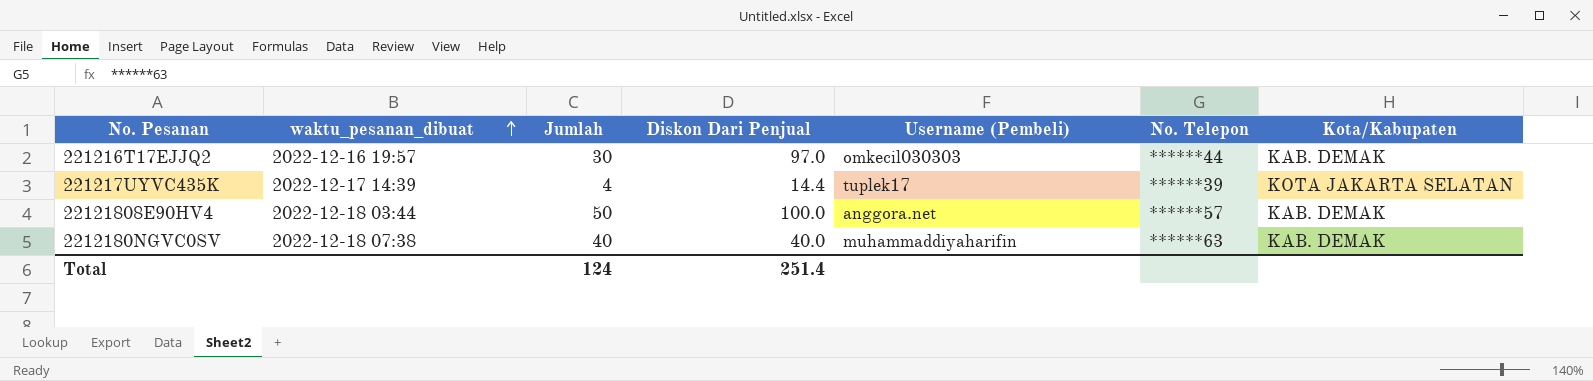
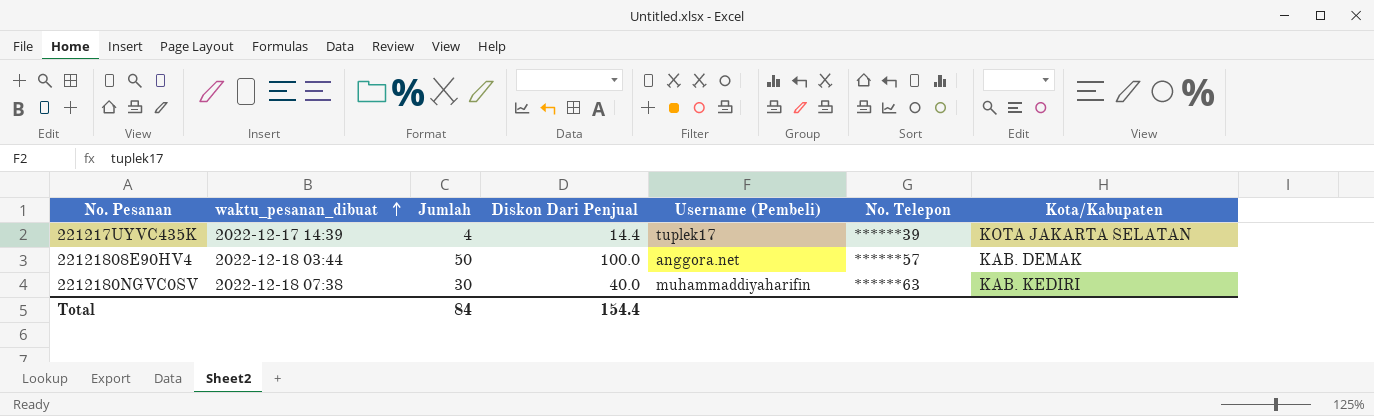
row 221216T17EJJQ2: 2022-12-16 19:57 | 30 | 97.0 | omkecil030303 | ******44 | KAB. DEMAK -> none
2212180NGVC0SV | Jumlah: 40 -> 30
2212180NGVC0SV | Kota/Kabupaten: KAB. DEMAK -> KAB. KEDIRI
Total | Jumlah: 124 -> 84
Total | Diskon Dari Penjual: 251.4 -> 154.4

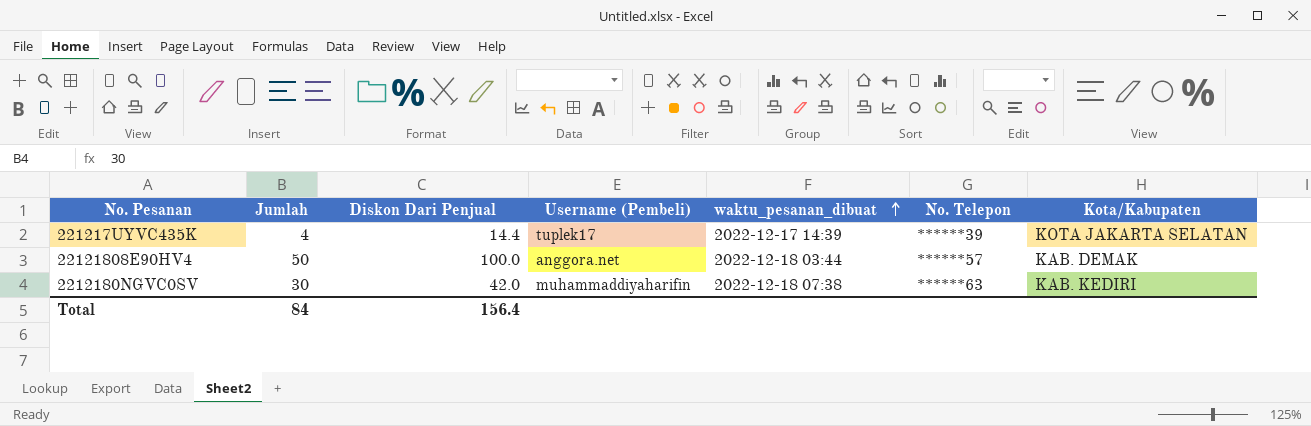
column waktu_pesanan_dibuat | position: 2 -> 5
2212180NGVC0SV | Diskon Dari Penjual: 40.0 -> 42.0
Total | Diskon Dari Penjual: 154.4 -> 156.4

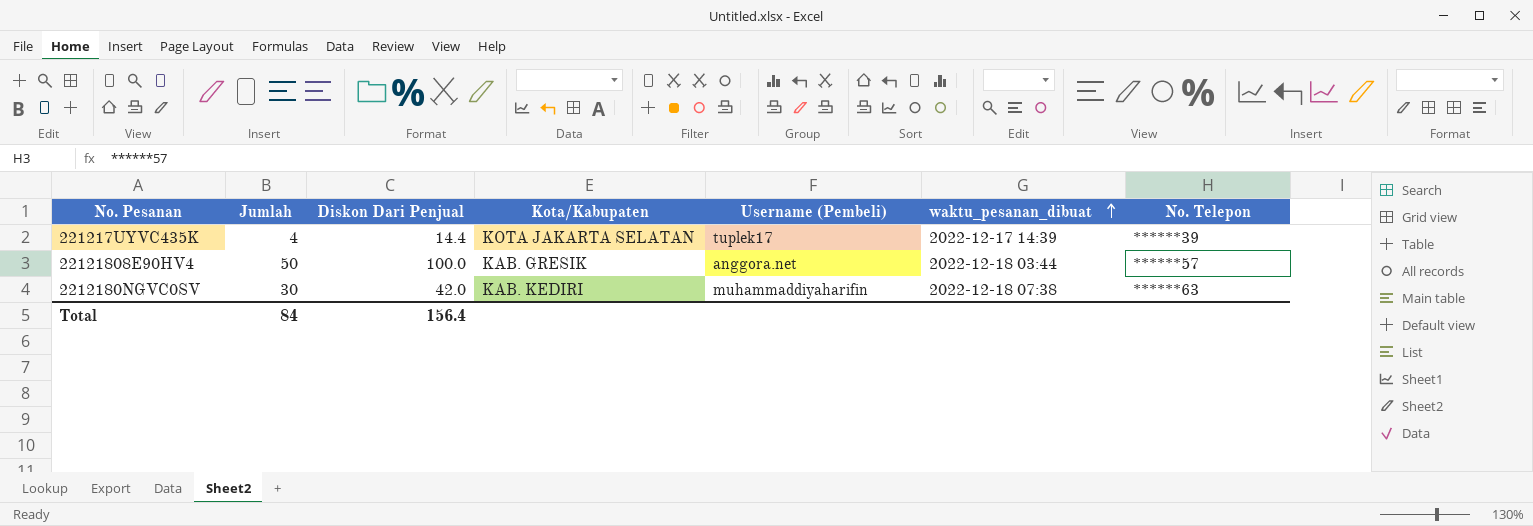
column Kota/Kabupaten | position: 7 -> 4
22121808E90HV4 | Kota/Kabupaten: KAB. DEMAK -> KAB. GRESIK

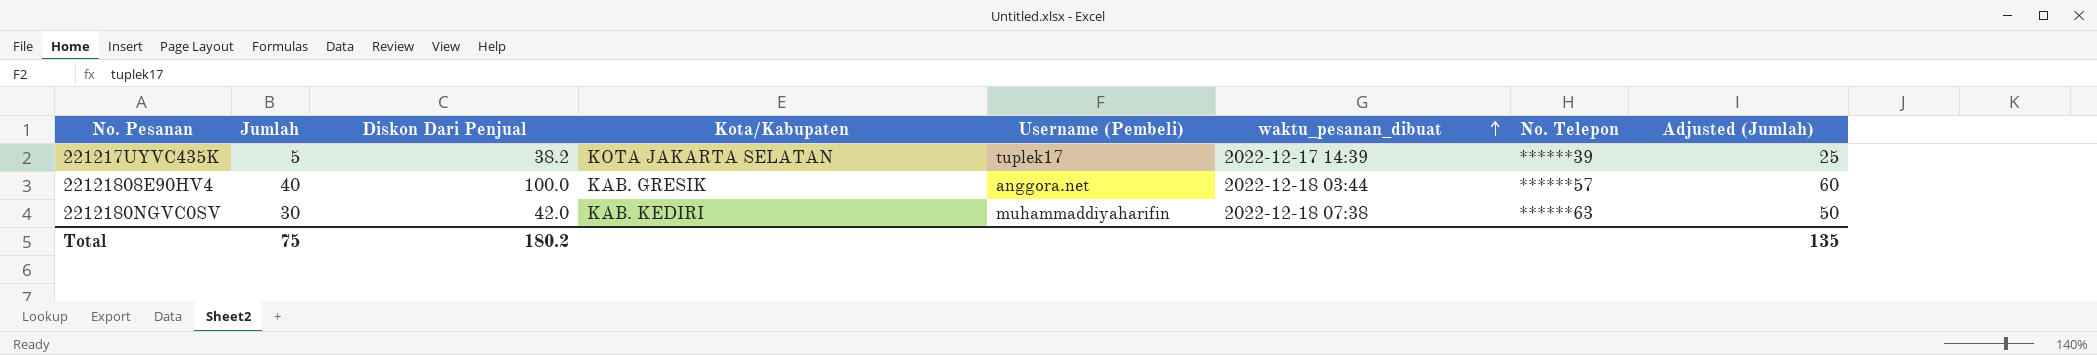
column Adjusted (Jumlah) | formula: none -> [Jumlah] + 20
221217UYVC435K | Jumlah: 4 -> 5
221217UYVC435K | Diskon Dari Penjual: 14.4 -> 38.2
22121808E90HV4 | Jumlah: 50 -> 40
Total | Jumlah: 84 -> 75
Total | Diskon Dari Penjual: 156.4 -> 180.2

